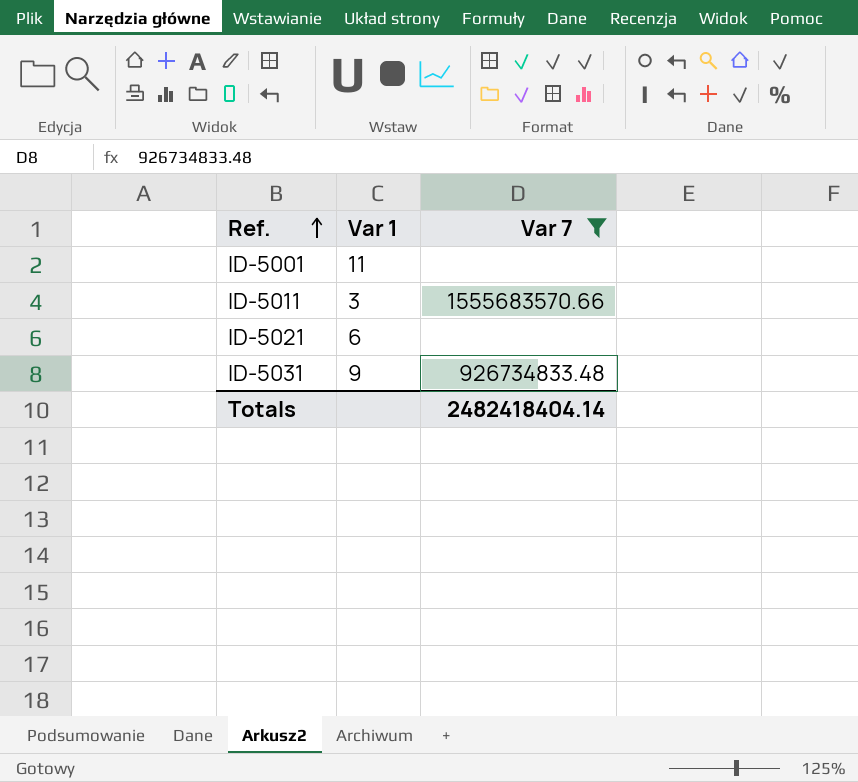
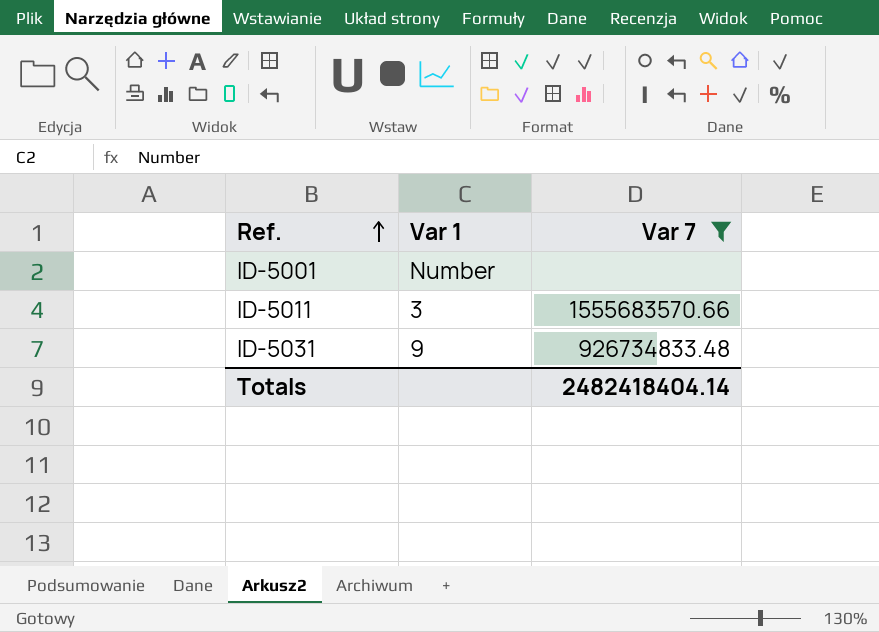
row ID-5021: 6 | none -> none
ID-5001 | Var 1: 11 -> Number

